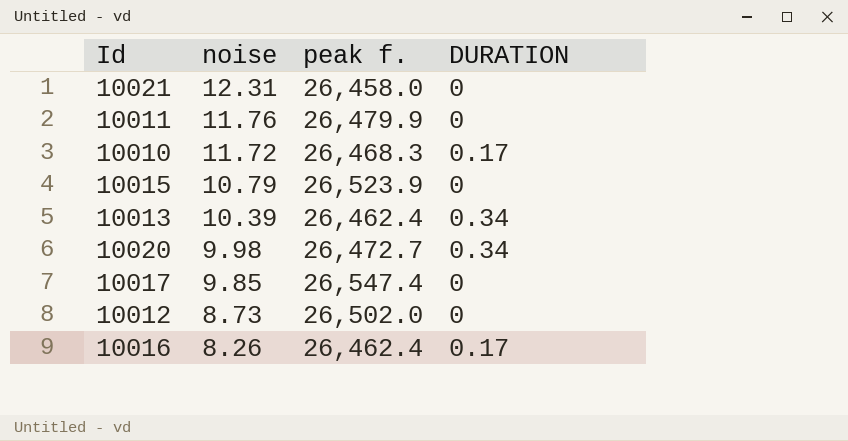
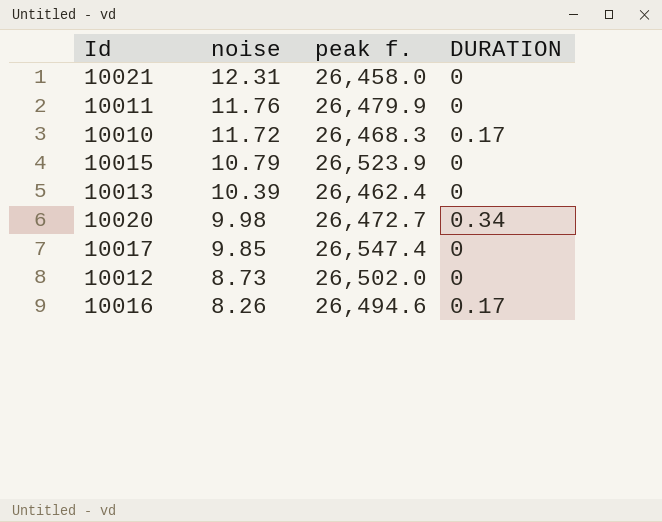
10013 | DURATION: 0.34 -> 0
10016 | peak f.: 26,462.4 -> 26,494.6

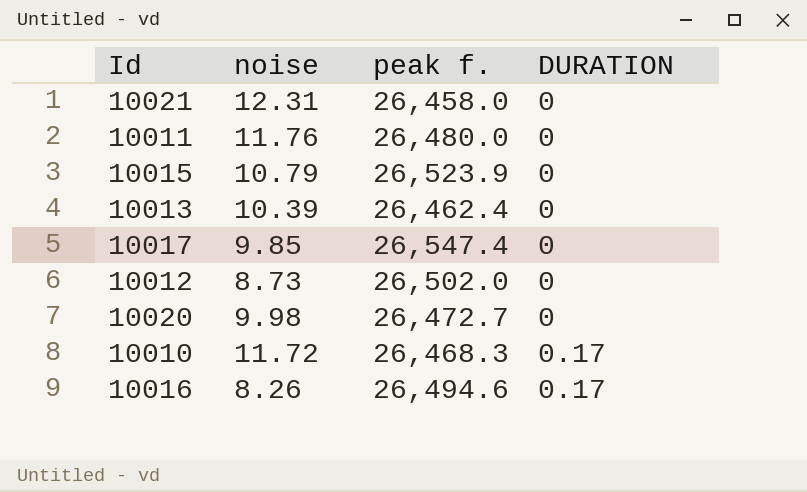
row order: noise descending -> DURATION ascending
10011 | peak f.: 26,479.9 -> 26,480.0
10020 | DURATION: 0.34 -> 0

